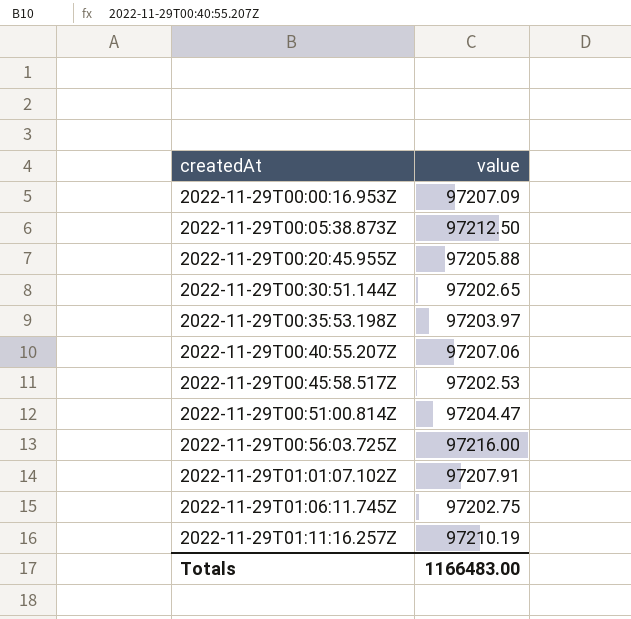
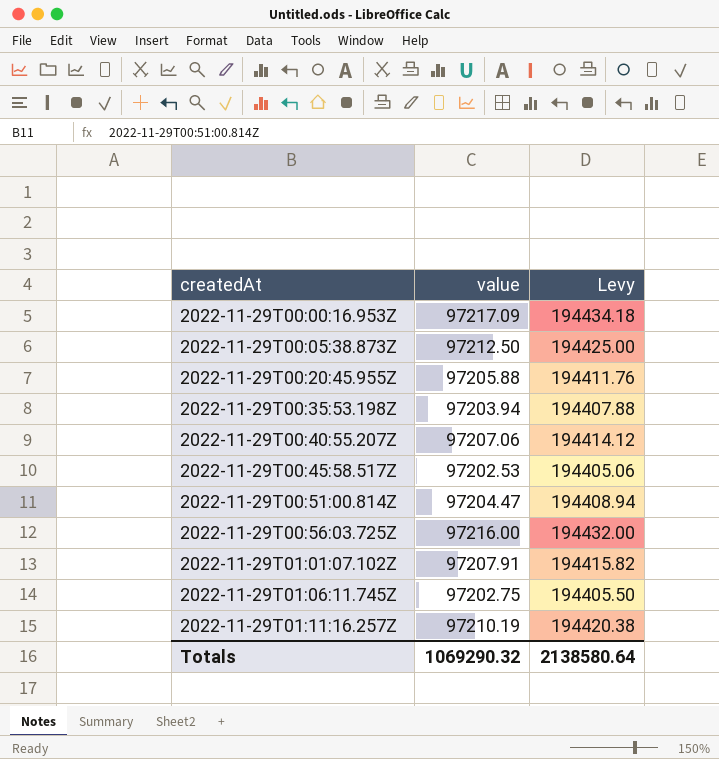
column Levy | formula: none -> [value] * 2
row 2022-11-29T00:30:51.144Z: 97202.65 -> none
2022-11-29T00:00:16.953Z | value: 97207.09 -> 97217.09
2022-11-29T00:35:53.198Z | value: 97203.97 -> 97203.94
Totals | value: 1166483.00 -> 1069290.32

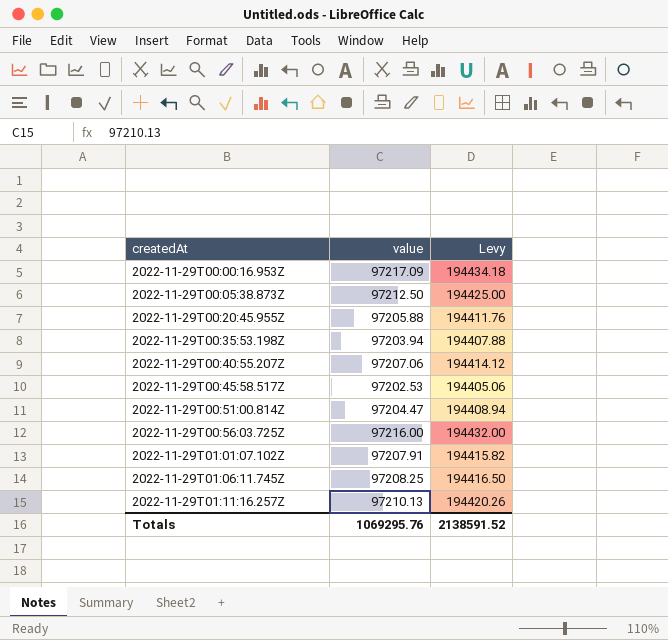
2022-11-29T01:06:11.745Z | value: 97202.75 -> 97208.25
2022-11-29T01:06:11.745Z | Levy: 194405.50 -> 194416.50
2022-11-29T01:11:16.257Z | value: 97210.19 -> 97210.13
2022-11-29T01:11:16.257Z | Levy: 194420.38 -> 194420.26
Totals | value: 1069290.32 -> 1069295.76
Totals | Levy: 2138580.64 -> 2138591.52

